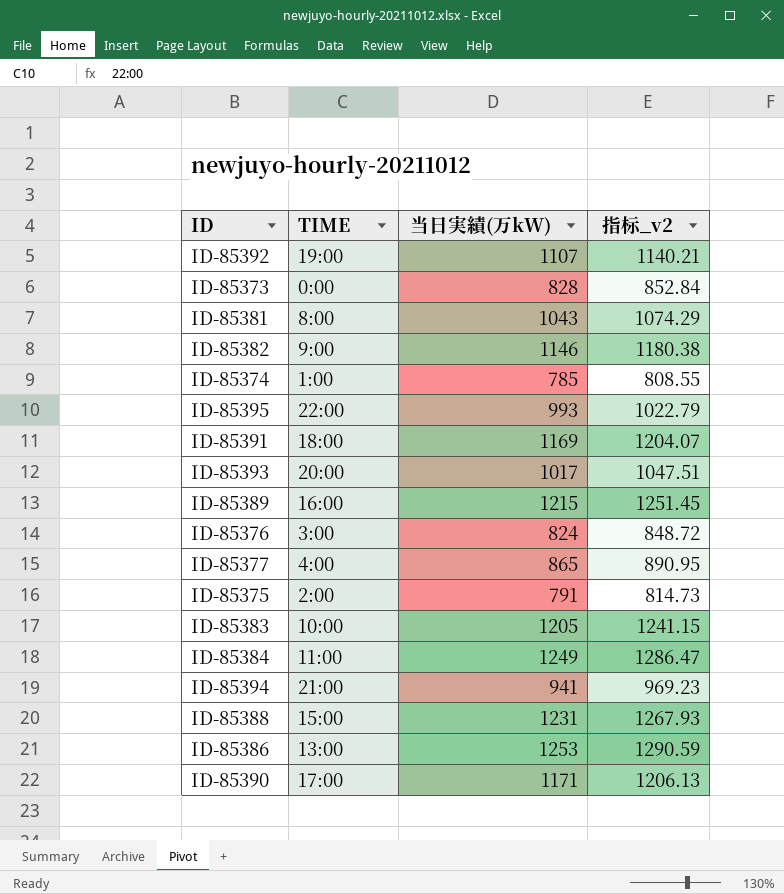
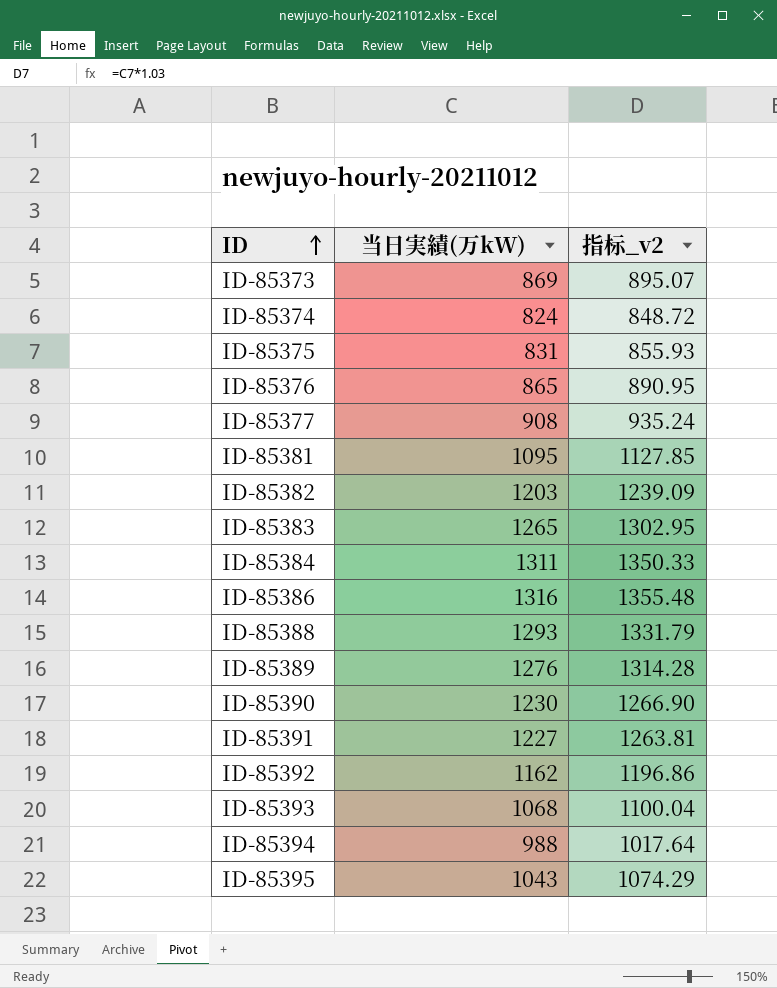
row order: none -> ID ascending
column TIME | position: 2 -> none
ID-85373 | 当日実績(万kW): 828 -> 869
ID-85373 | 指标_v2: 852.84 -> 895.07
ID-85374 | 当日実績(万kW): 785 -> 824
ID-85374 | 指标_v2: 808.55 -> 848.72
ID-85375 | 当日実績(万kW): 791 -> 831
ID-85375 | 指标_v2: 814.73 -> 855.93
ID-85376 | 当日実績(万kW): 824 -> 865
ID-85376 | 指标_v2: 848.72 -> 890.95
ID-85377 | 当日実績(万kW): 865 -> 908
ID-85377 | 指标_v2: 890.95 -> 935.24
ID-85381 | 当日実績(万kW): 1043 -> 1095
ID-85381 | 指标_v2: 1074.29 -> 1127.85
ID-85382 | 当日実績(万kW): 1146 -> 1203
ID-85382 | 指标_v2: 1180.38 -> 1239.09
ID-85383 | 当日実績(万kW): 1205 -> 1265
ID-85383 | 指标_v2: 1241.15 -> 1302.95
ID-85384 | 当日実績(万kW): 1249 -> 1311
ID-85384 | 指标_v2: 1286.47 -> 1350.33
ID-85386 | 当日実績(万kW): 1253 -> 1316
ID-85386 | 指标_v2: 1290.59 -> 1355.48
ID-85388 | 当日実績(万kW): 1231 -> 1293
ID-85388 | 指标_v2: 1267.93 -> 1331.79
ID-85389 | 当日実績(万kW): 1215 -> 1276
ID-85389 | 指标_v2: 1251.45 -> 1314.28
ID-85390 | 当日実績(万kW): 1171 -> 1230
ID-85390 | 指标_v2: 1206.13 -> 1266.90
ID-85391 | 当日実績(万kW): 1169 -> 1227
ID-85391 | 指标_v2: 1204.07 -> 1263.81
ID-85392 | 当日実績(万kW): 1107 -> 1162
ID-85392 | 指标_v2: 1140.21 -> 1196.86
ID-85393 | 当日実績(万kW): 1017 -> 1068
ID-85393 | 指标_v2: 1047.51 -> 1100.04
ID-85394 | 当日実績(万kW): 941 -> 988
ID-85394 | 指标_v2: 969.23 -> 1017.64
ID-85395 | 当日実績(万kW): 993 -> 1043
ID-85395 | 指标_v2: 1022.79 -> 1074.29

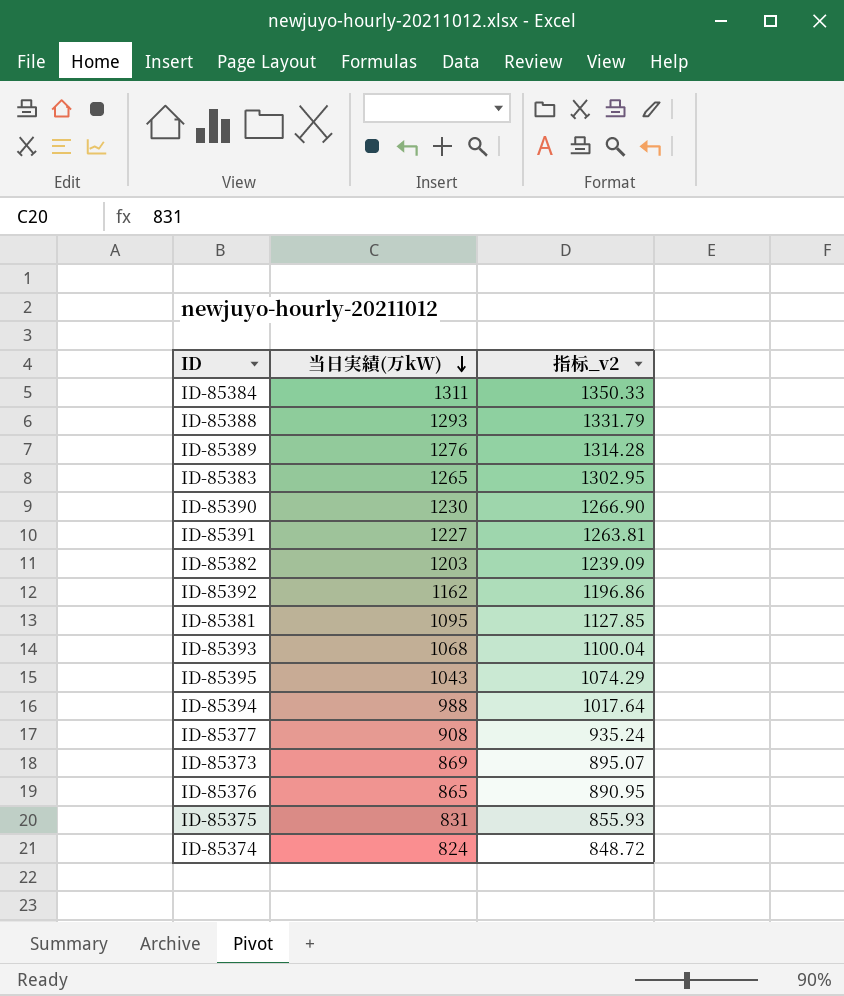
row order: ID ascending -> 当日実績(万kW) descending
row ID-85386: 1316 | 1355.48 -> none

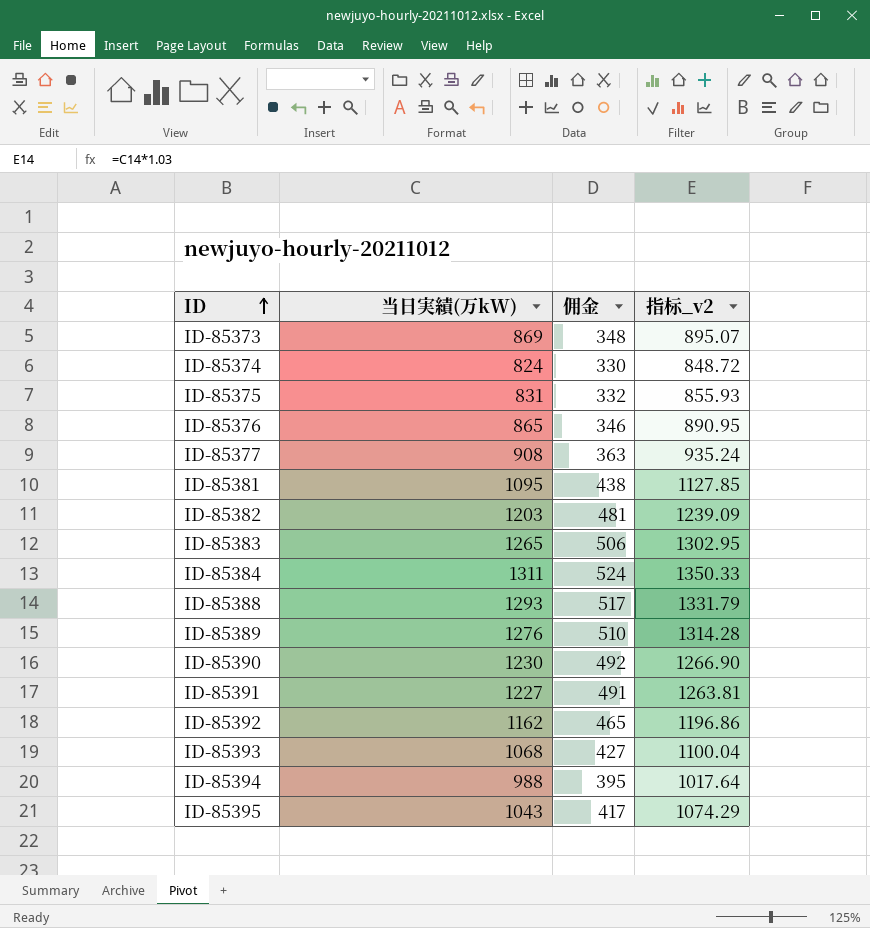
row order: 当日実績(万kW) descending -> ID ascending
column 佣金 | formula: none -> [当日実績(万kW)] * 0.4

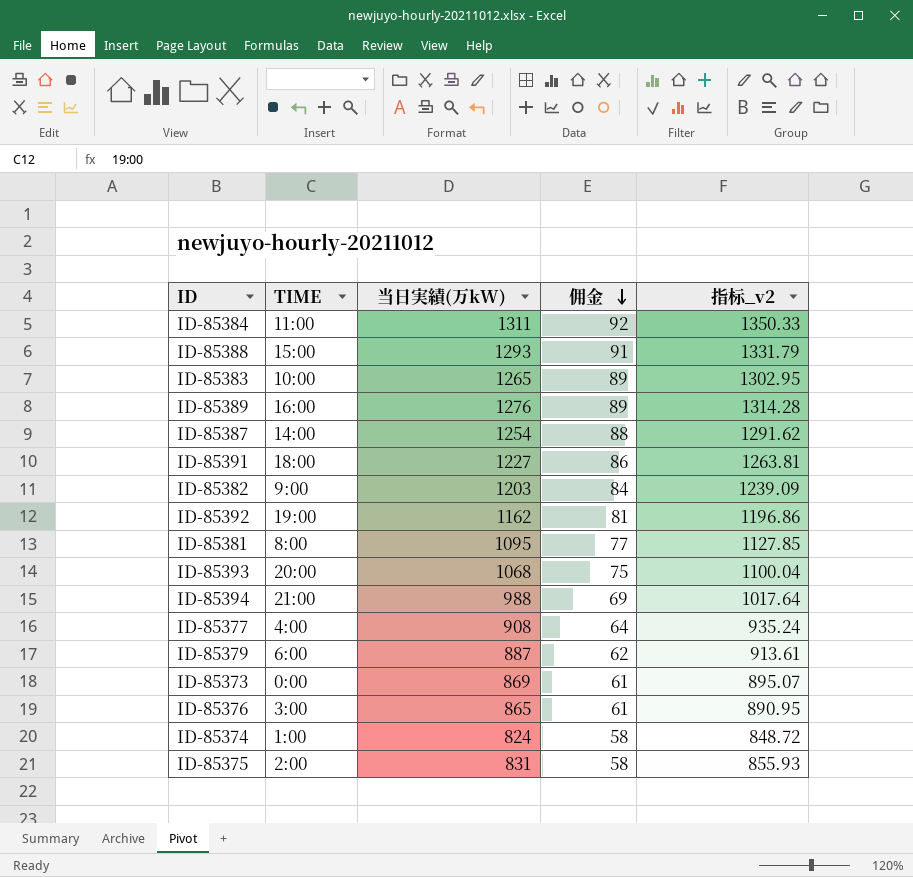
row order: ID ascending -> 佣金 descending
column TIME | position: none -> 2
column 佣金 | formula: [当日実績(万kW)] * 0.4 -> [当日実績(万kW)] * 0.07
row ID-85390: 1230 | 492 | 1266.90 -> none
row ID-85395: 1043 | 417 | 1074.29 -> none
row ID-85387: none -> 14:00 | 1254 | 88 | 1291.62
row ID-85379: none -> 6:00 | 887 | 62 | 913.61

